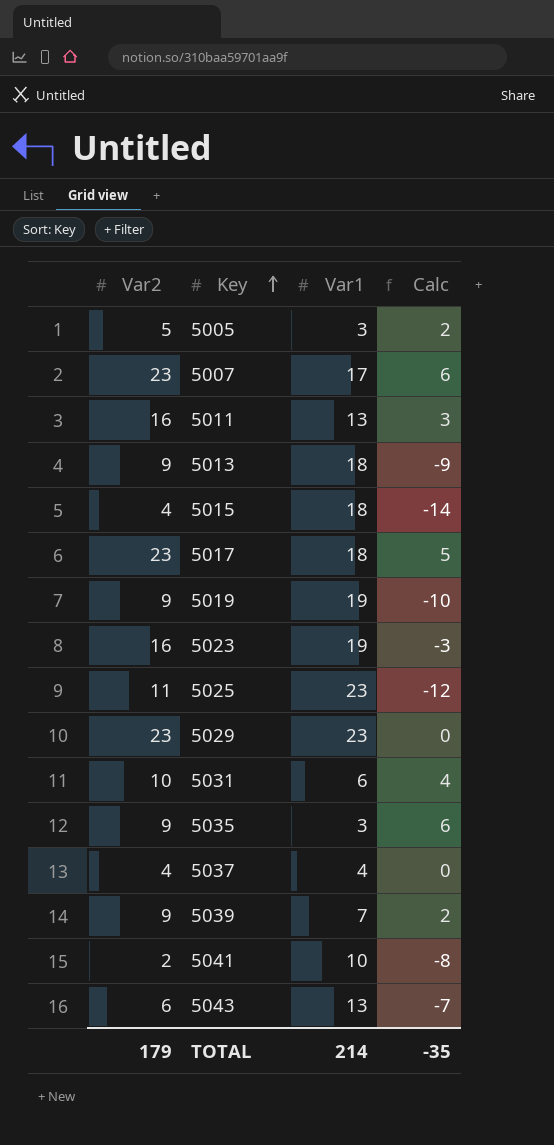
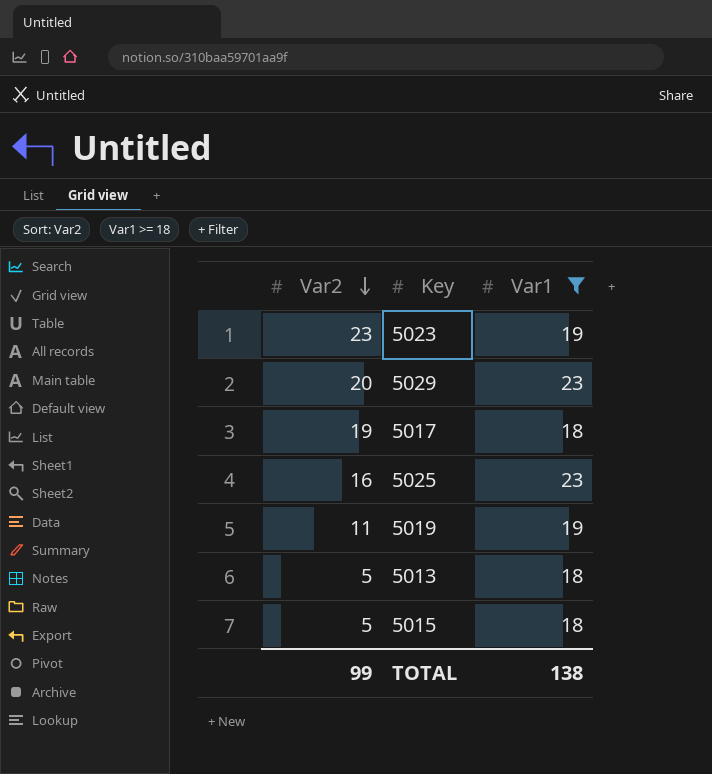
filter: none -> Var1 >= 18
row order: Key ascending -> Var2 descending
column Calc | formula: [Var2] - [Var1] -> none
5023 | Var2: 16 -> 23
5029 | Var2: 23 -> 20
5017 | Var2: 23 -> 19
5025 | Var2: 11 -> 16
5019 | Var2: 9 -> 11
5013 | Var2: 9 -> 5
5015 | Var2: 4 -> 5
TOTAL | Var2: 179 -> 99
TOTAL | Var1: 214 -> 138

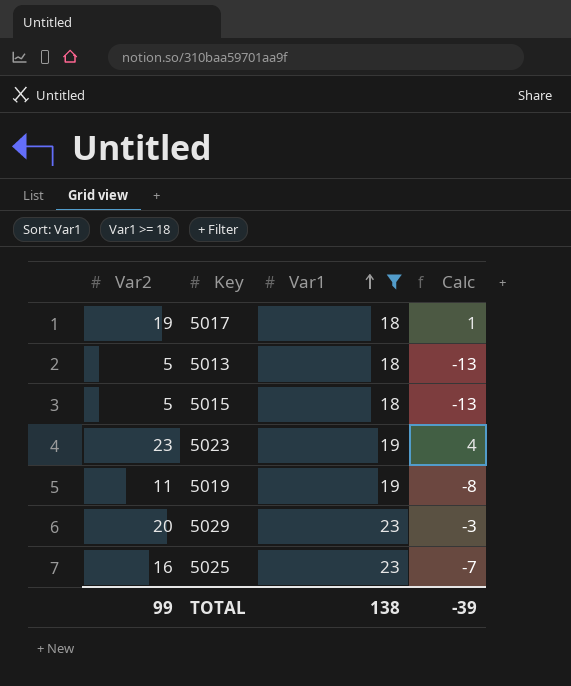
row order: Var2 descending -> Var1 ascending
column Calc | formula: none -> [Var2] - [Var1]

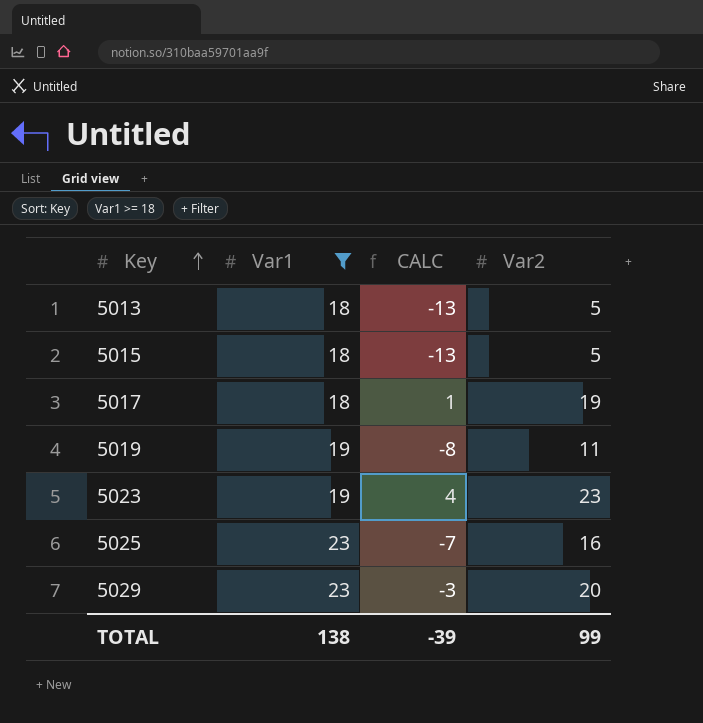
row order: Var1 ascending -> Key ascending
column name: Calc -> CALC
column Var2 | position: 1 -> 4

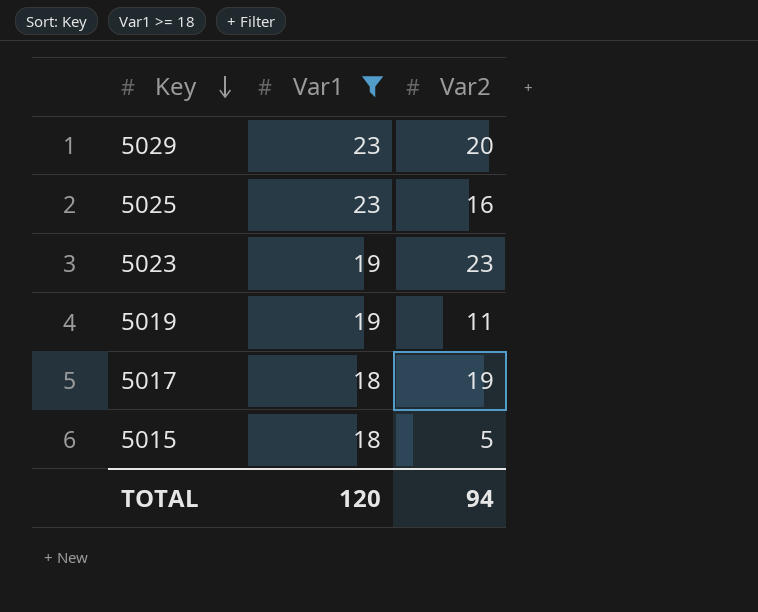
row order: Key ascending -> Key descending
column CALC | formula: [Var2] - [Var1] -> none
row 5013: 18 | -13 | 5 -> none
TOTAL | Var1: 138 -> 120
TOTAL | Var2: 99 -> 94

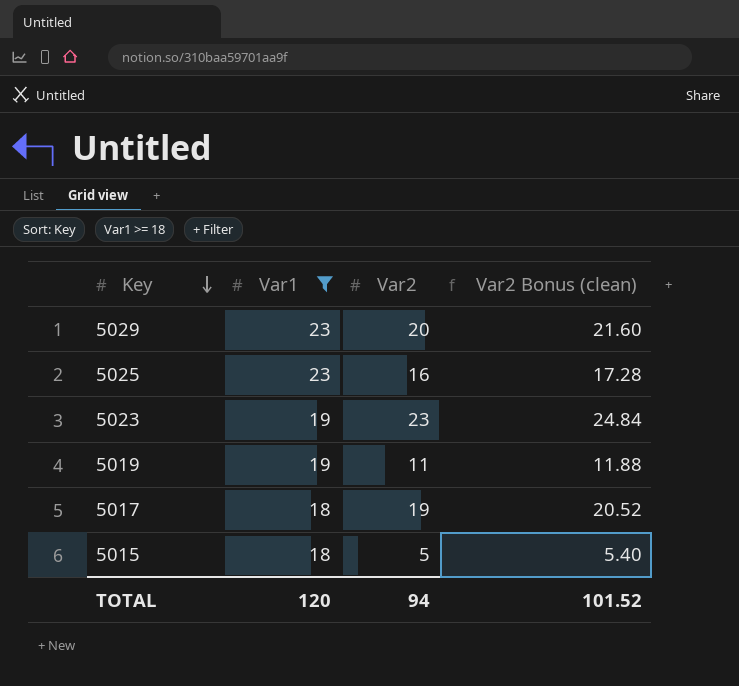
column Var2 Bonus (clean) | formula: none -> [Var2] * 1.08

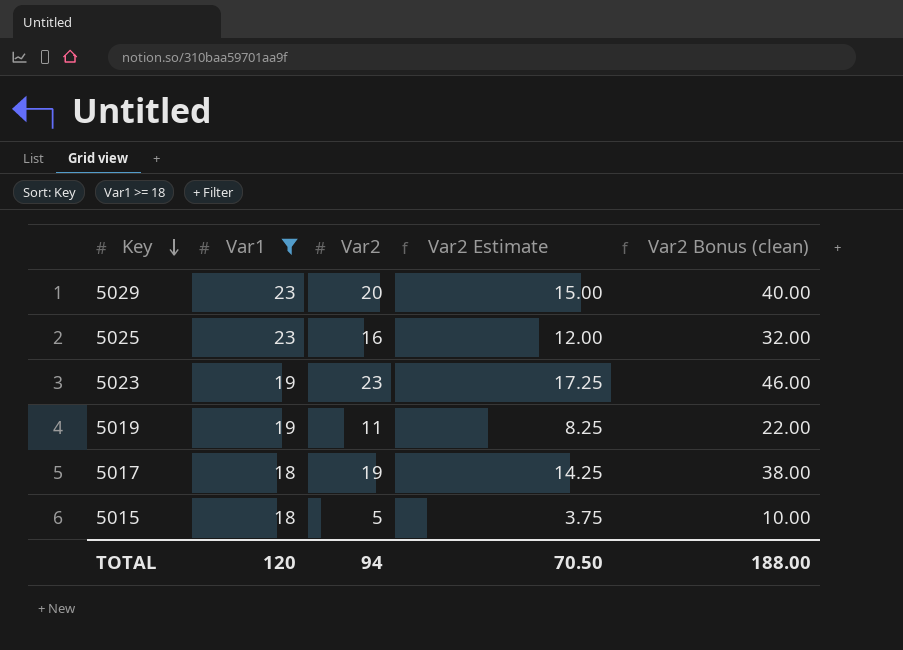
column Var2 Estimate | formula: none -> [Var2] * 0.75
column Var2 Bonus (clean) | formula: [Var2] * 1.08 -> [Var2] * 2
TOTAL | Var2 Bonus (clean): 101.52 -> 188.00

